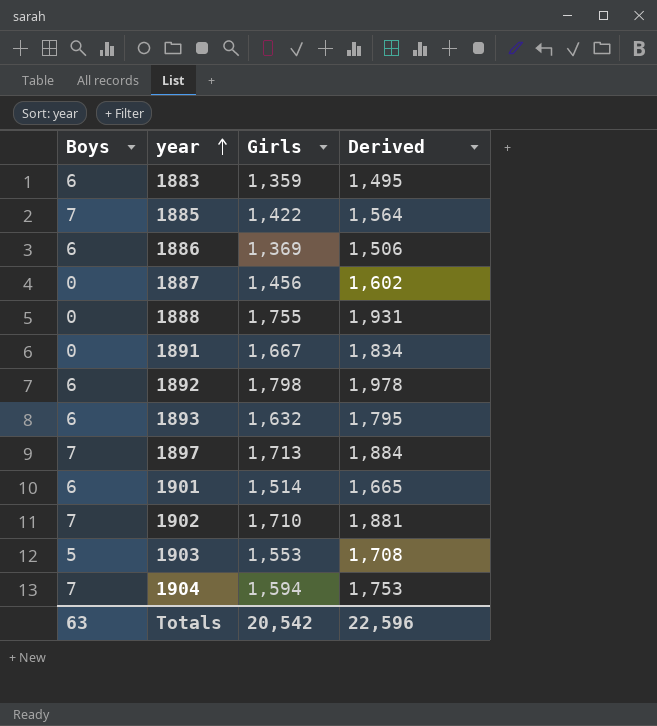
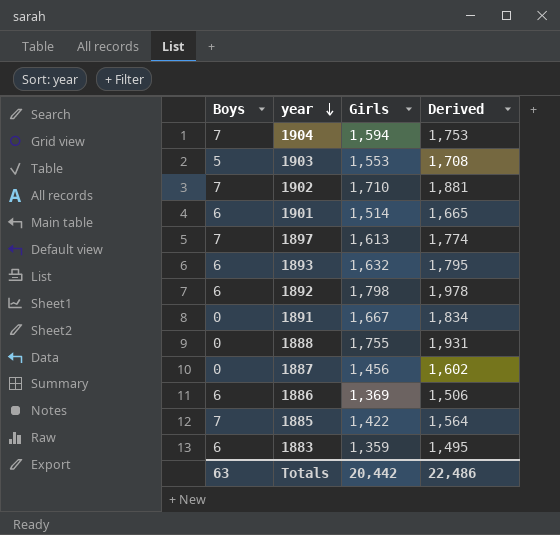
row order: year ascending -> year descending
1897 | Girls: 1,713 -> 1,613
1897 | Derived: 1,884 -> 1,774
Totals | Girls: 20,542 -> 20,442
Totals | Derived: 22,596 -> 22,486

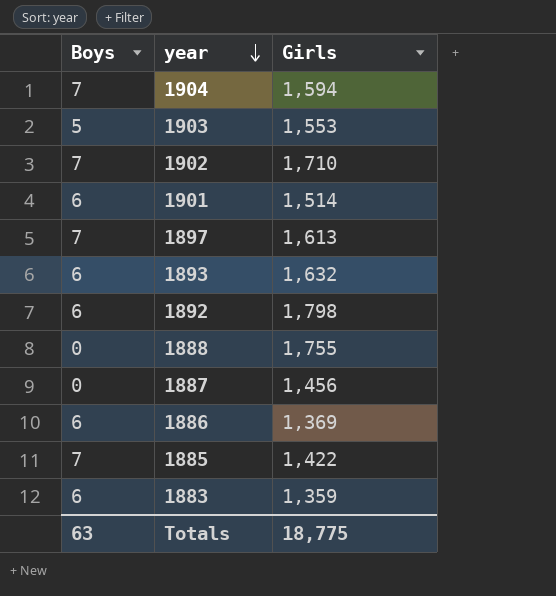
column Derived | formula: [Girls] * 1.1 -> none
row 1891: 0 | 1,667 | 1,834 -> none
Totals | Girls: 20,442 -> 18,775

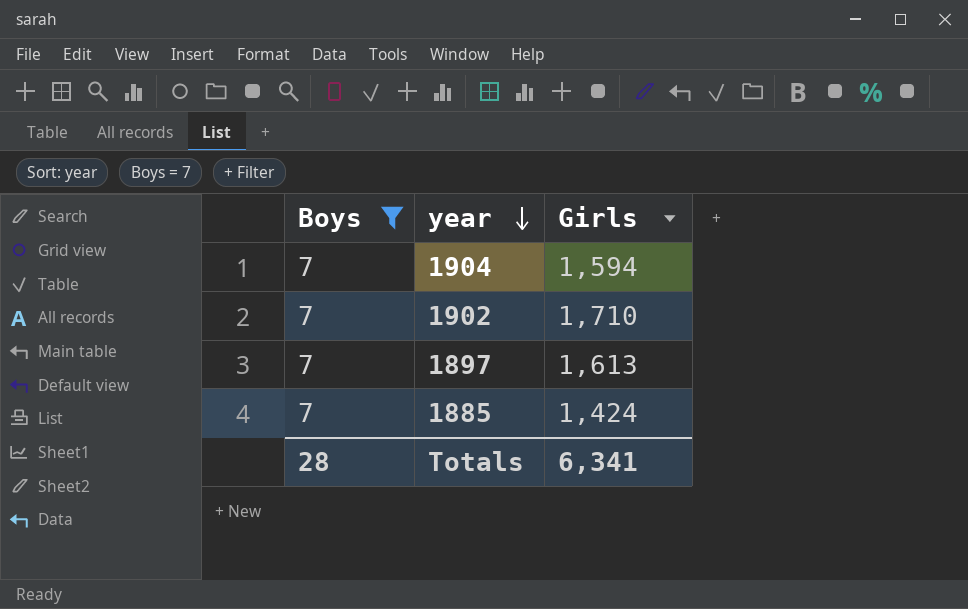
filter: none -> Boys = 7
1885 | Girls: 1,422 -> 1,424
Totals | Boys: 63 -> 28
Totals | Girls: 18,775 -> 6,341

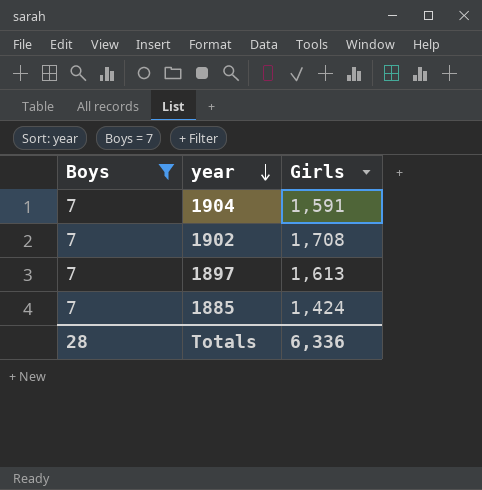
1904 | Girls: 1,594 -> 1,591
1902 | Girls: 1,710 -> 1,708
Totals | Girls: 6,341 -> 6,336

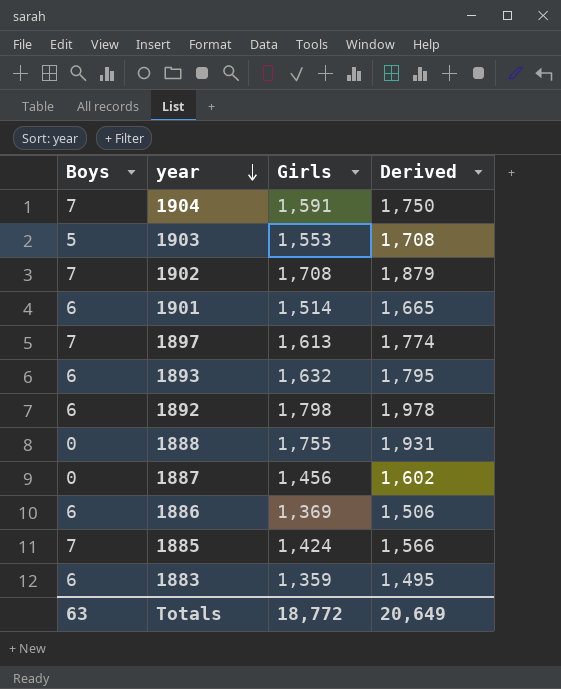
filter: Boys = 7 -> none
column Derived | formula: none -> [Girls] * 1.1
Totals | Boys: 28 -> 63
Totals | Girls: 6,336 -> 18,772

